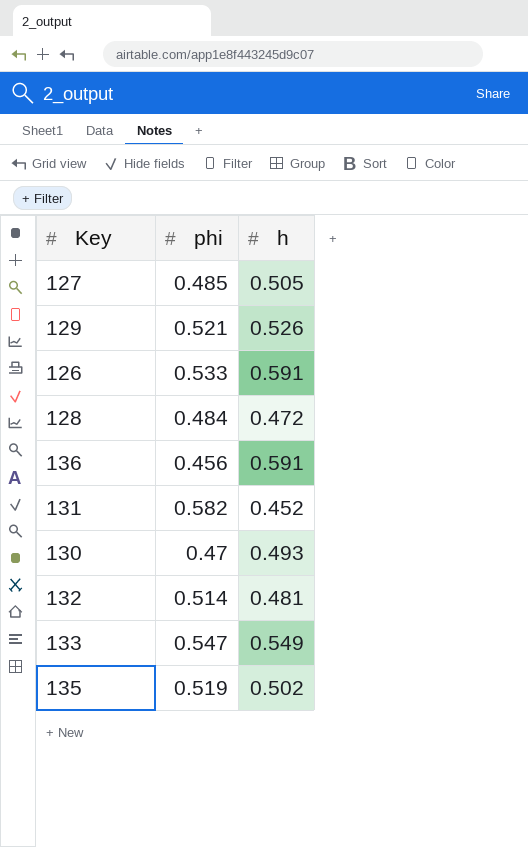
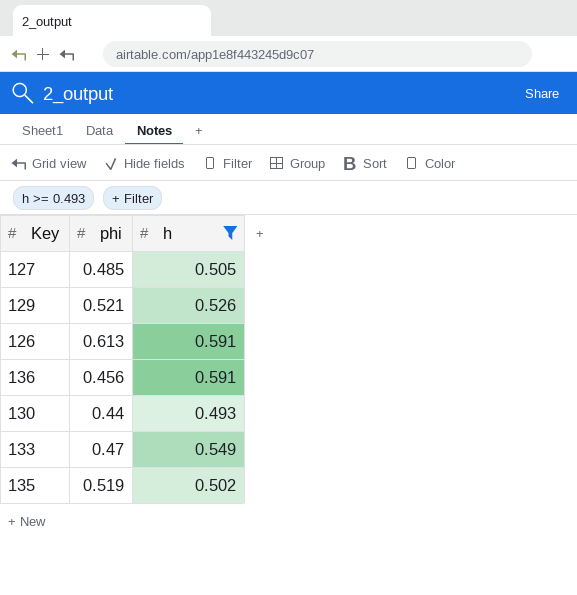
filter: none -> h >= 0.493
126 | phi: 0.533 -> 0.613
130 | phi: 0.47 -> 0.44
133 | phi: 0.547 -> 0.47

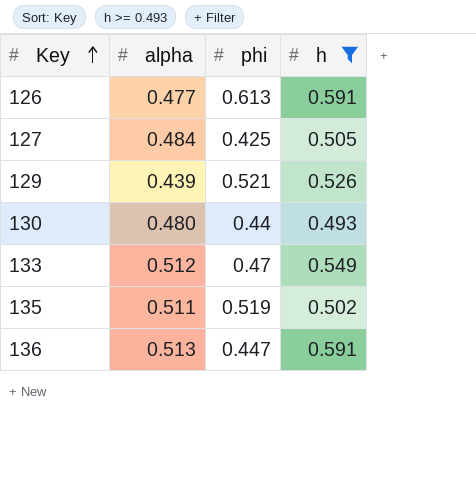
row order: none -> Key ascending
column alpha | position: none -> 2
127 | phi: 0.485 -> 0.425
136 | phi: 0.456 -> 0.447

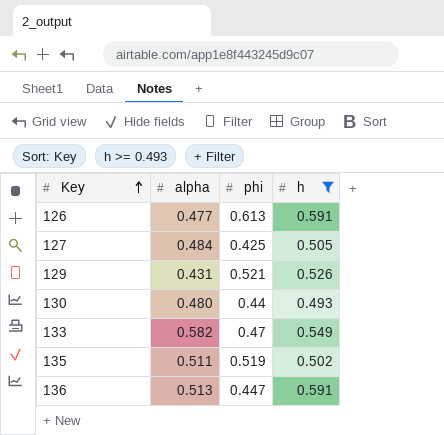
129 | alpha: 0.439 -> 0.431
133 | alpha: 0.512 -> 0.582

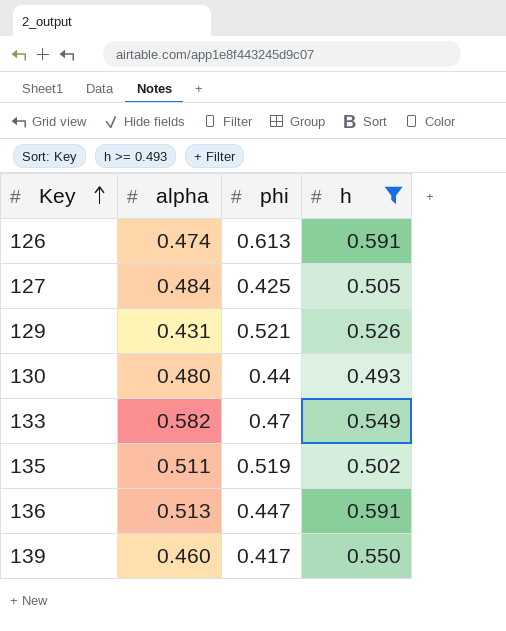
126 | alpha: 0.477 -> 0.474
row 139: none -> 0.460 | 0.417 | 0.550

